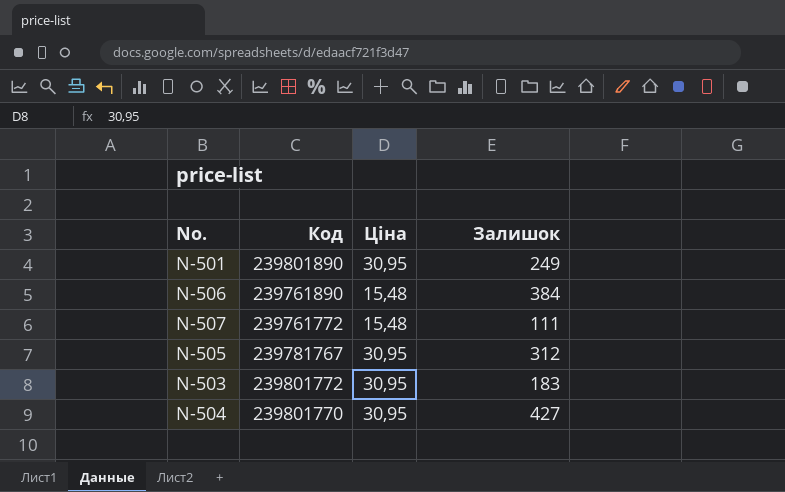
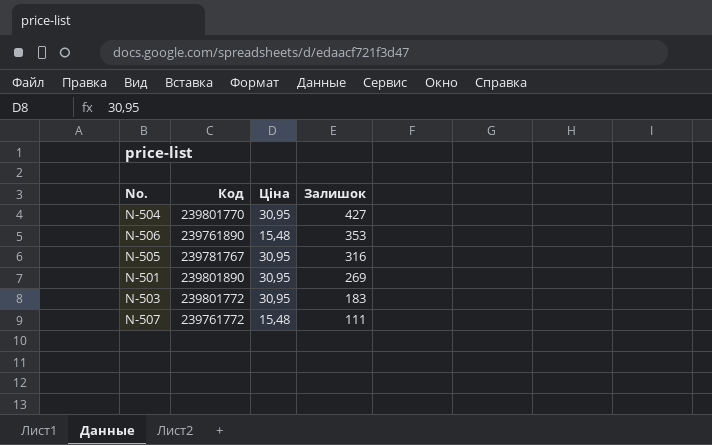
row order: none -> Залишок descending
N-506 | Залишок: 384 -> 353
N-505 | Залишок: 312 -> 316
N-501 | Залишок: 249 -> 269

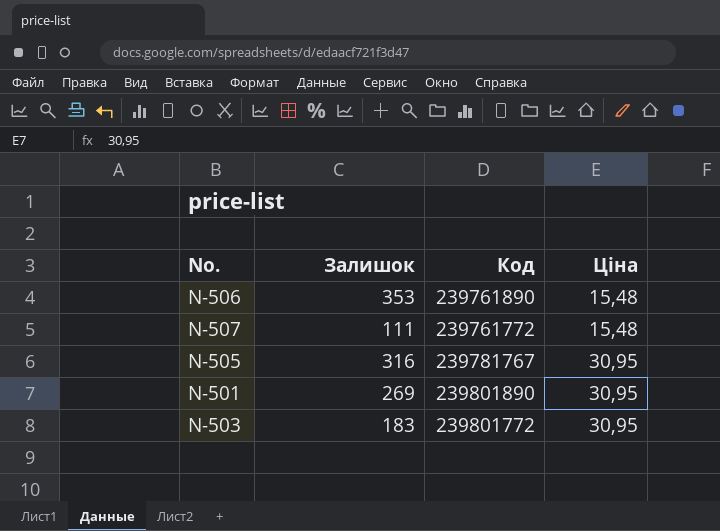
row order: Залишок descending -> Ціна ascending
column Залишок | position: 4 -> 2
row N-504: 239801770 | 30,95 | 427 -> none

